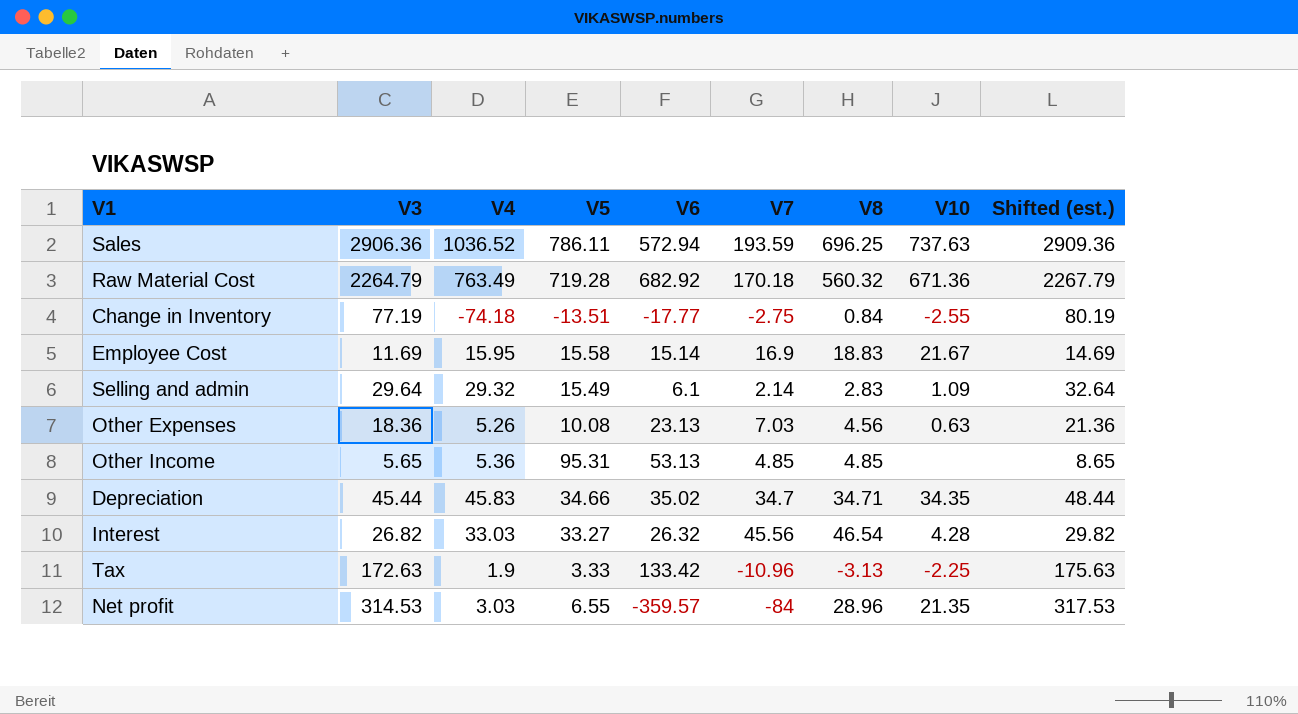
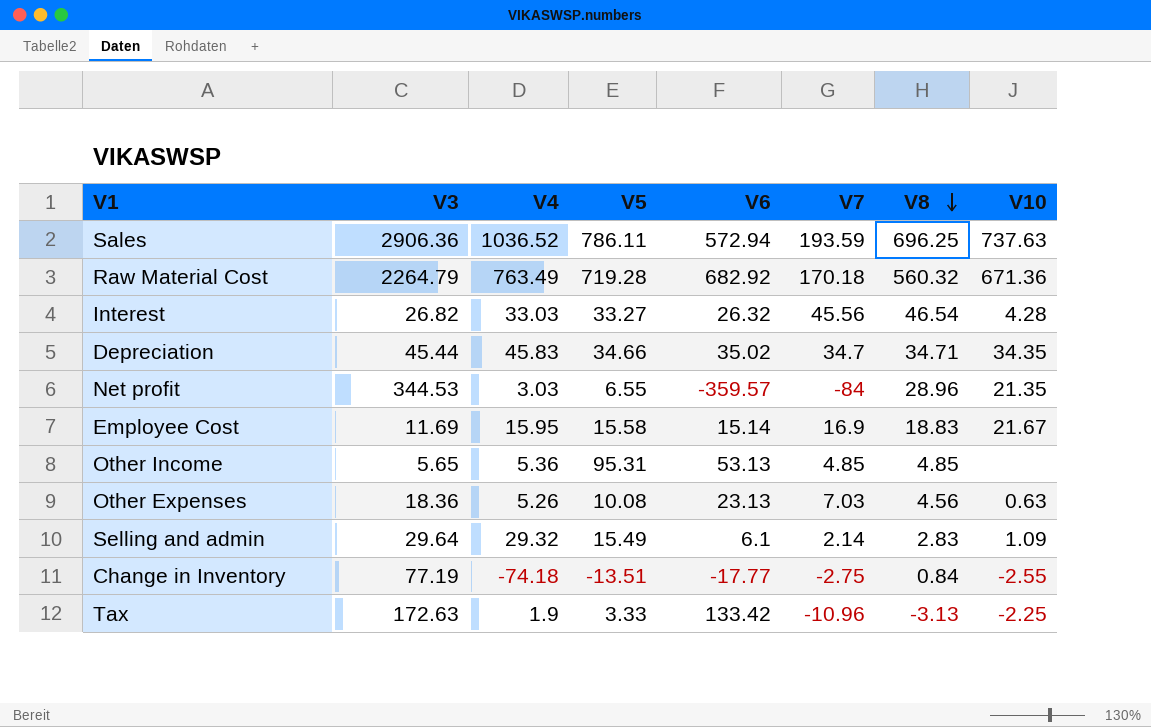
row order: none -> V8 descending
column Shifted (est.) | formula: [V3] + 3 -> none
Net profit | V3: 314.53 -> 344.53

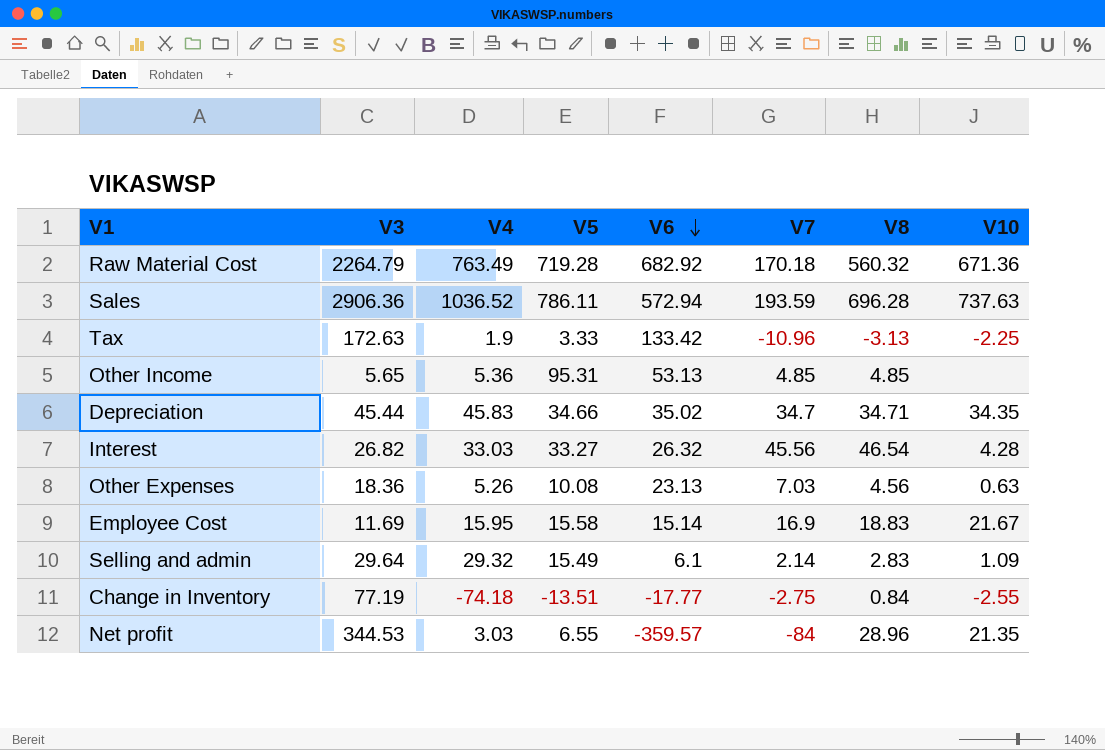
row order: V8 descending -> V6 descending
Sales | V8: 696.25 -> 696.28

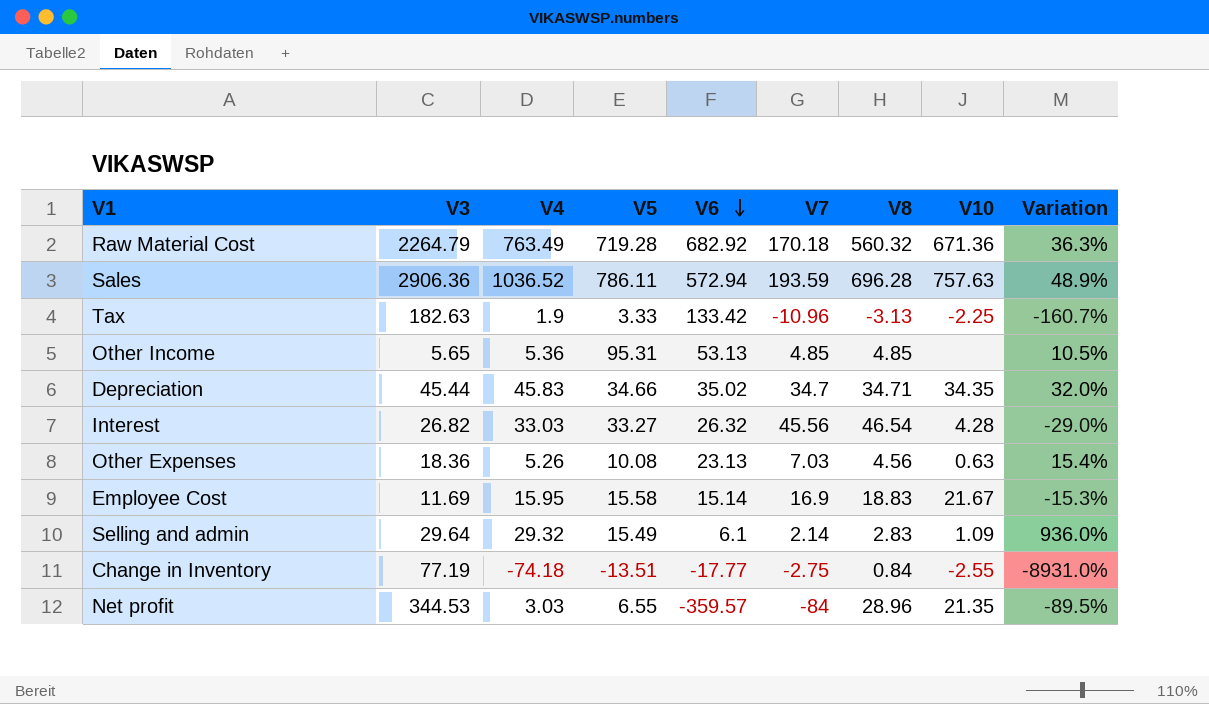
column Variation | formula: none -> ([V4] - [V8]) / [V8]
Sales | V10: 737.63 -> 757.63
Tax | V3: 172.63 -> 182.63

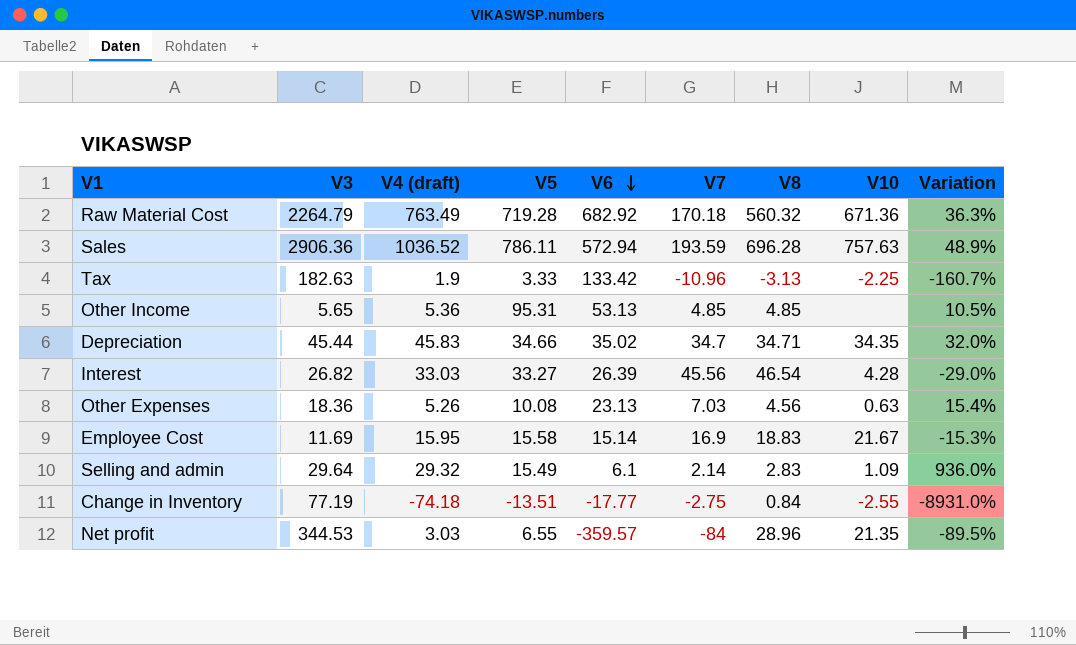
column name: V4 -> V4 (draft)
Interest | V6: 26.32 -> 26.39

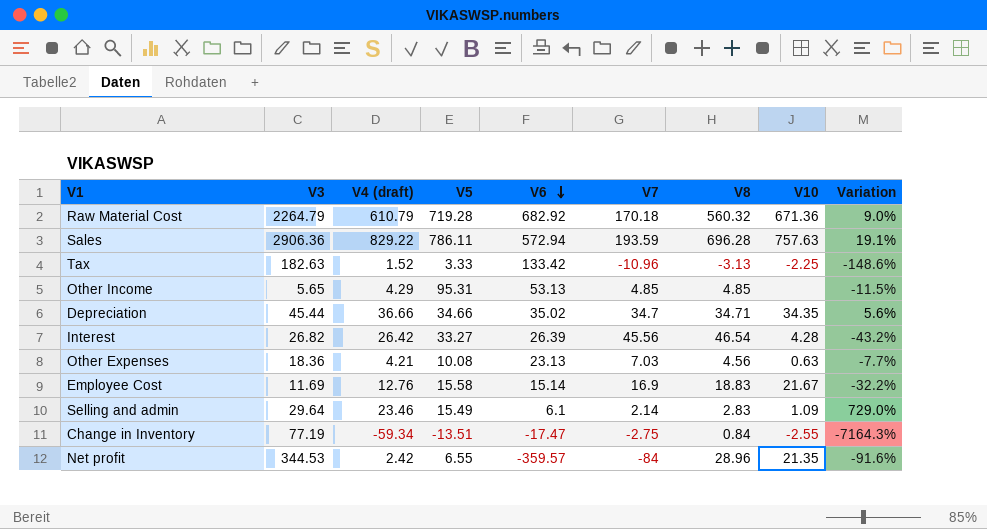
Raw Material Cost | V4 (draft): 763.49 -> 610.79
Raw Material Cost | Variation: 36.3% -> 9.0%
Sales | V4 (draft): 1036.52 -> 829.22
Sales | Variation: 48.9% -> 19.1%
Tax | V4 (draft): 1.9 -> 1.52
Tax | Variation: -160.7% -> -148.6%
Other Income | V4 (draft): 5.36 -> 4.29
Other Income | Variation: 10.5% -> -11.5%
Depreciation | V4 (draft): 45.83 -> 36.66
Depreciation | Variation: 32.0% -> 5.6%
Interest | V4 (draft): 33.03 -> 26.42
Interest | Variation: -29.0% -> -43.2%
Other Expenses | V4 (draft): 5.26 -> 4.21
Other Expenses | Variation: 15.4% -> -7.7%
Employee Cost | V4 (draft): 15.95 -> 12.76
Employee Cost | Variation: -15.3% -> -32.2%
Selling and admin | V4 (draft): 29.32 -> 23.46
Selling and admin | Variation: 936.0% -> 729.0%
Change in Inventory | V4 (draft): -74.18 -> -59.34
Change in Inventory | V6: -17.77 -> -17.47
Change in Inventory | Variation: -8931.0% -> -7164.3%
Net profit | V4 (draft): 3.03 -> 2.42
Net profit | Variation: -89.5% -> -91.6%

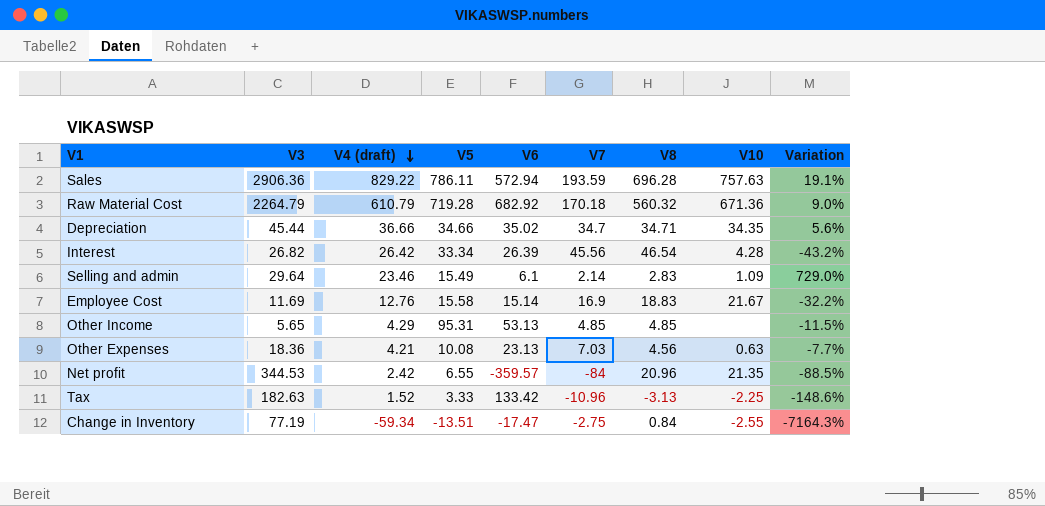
row order: V6 descending -> V4 (draft) descending
Interest | V5: 33.27 -> 33.34
Net profit | V8: 28.96 -> 20.96
Net profit | Variation: -91.6% -> -88.5%

